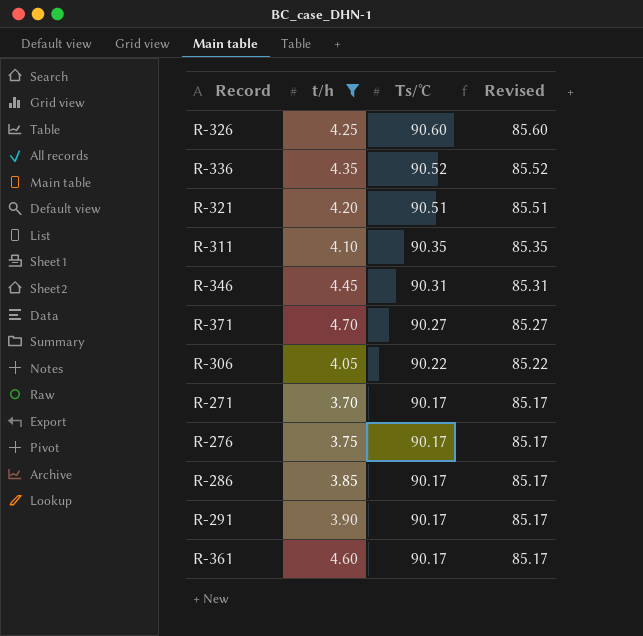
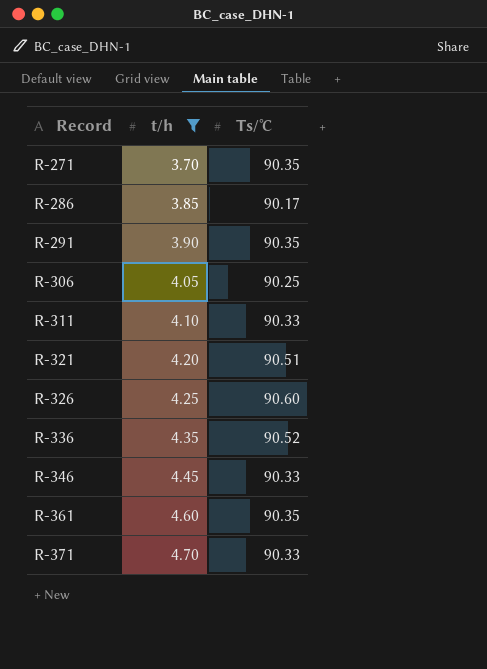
row order: Ts/℃ descending -> Record ascending
column Revised | formula: [Ts/℃] - 5 -> none
row R-276: 3.75 | 90.17 | 85.17 -> none
R-271 | Ts/℃: 90.17 -> 90.35
R-291 | Ts/℃: 90.17 -> 90.35
R-306 | Ts/℃: 90.22 -> 90.25
R-311 | Ts/℃: 90.35 -> 90.33
R-346 | Ts/℃: 90.31 -> 90.33
R-361 | Ts/℃: 90.17 -> 90.35
R-371 | Ts/℃: 90.27 -> 90.33

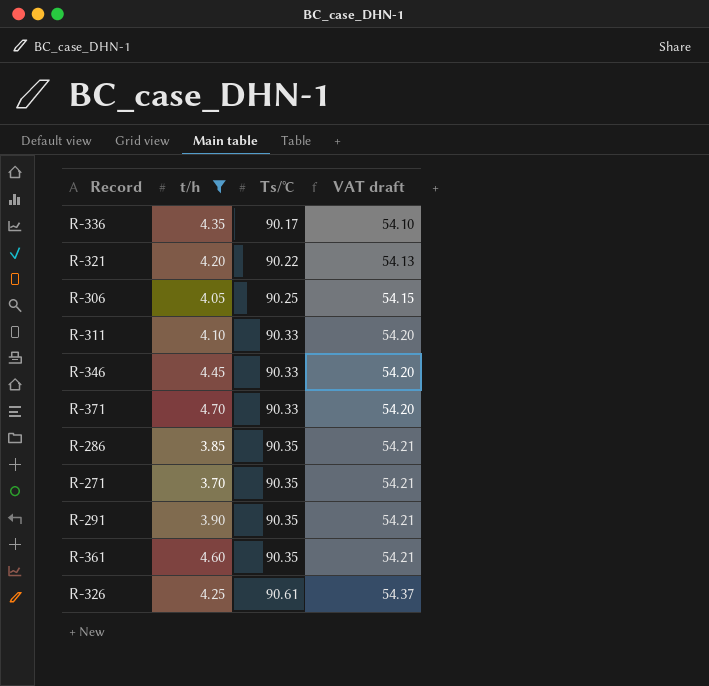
row order: Record ascending -> Ts/℃ ascending
column VAT draft | formula: none -> [Ts/℃] * 0.6
R-336 | Ts/℃: 90.52 -> 90.17
R-321 | Ts/℃: 90.51 -> 90.22
R-286 | Ts/℃: 90.17 -> 90.35
R-326 | Ts/℃: 90.60 -> 90.61

